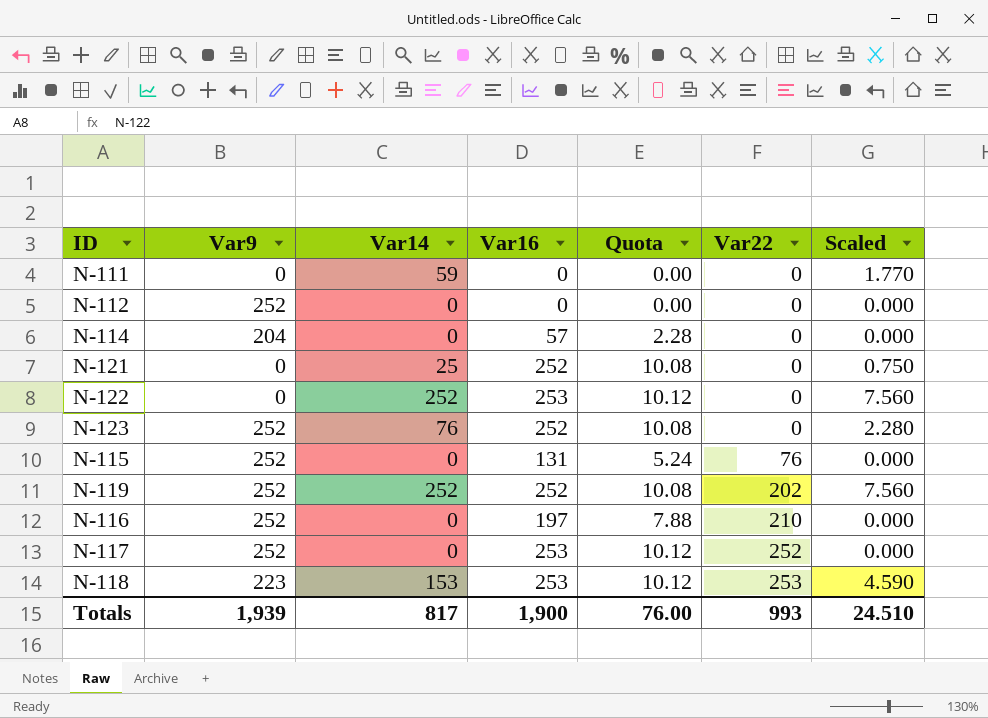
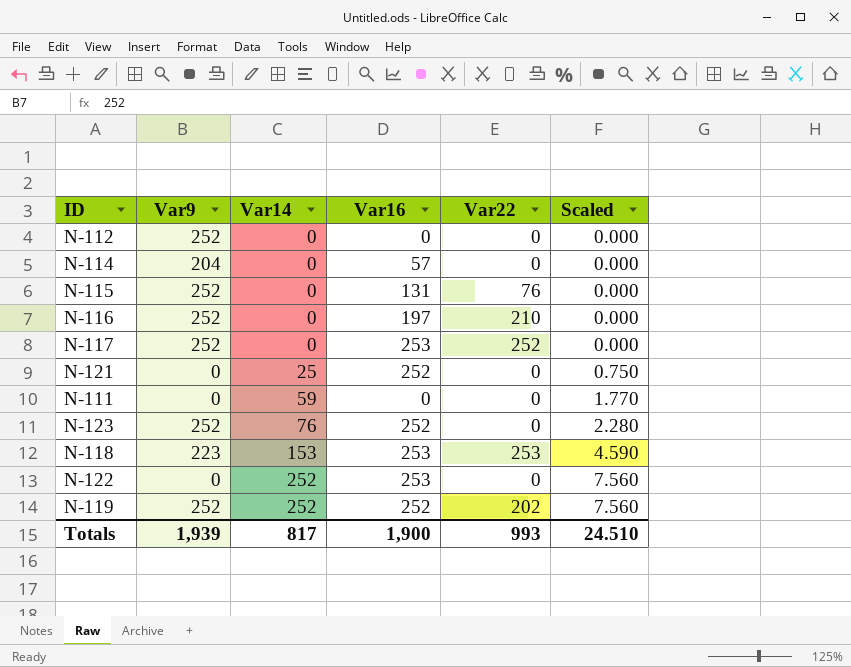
row order: Var22 ascending -> Var14 ascending
column Quota | formula: [Var16] * 0.04 -> none

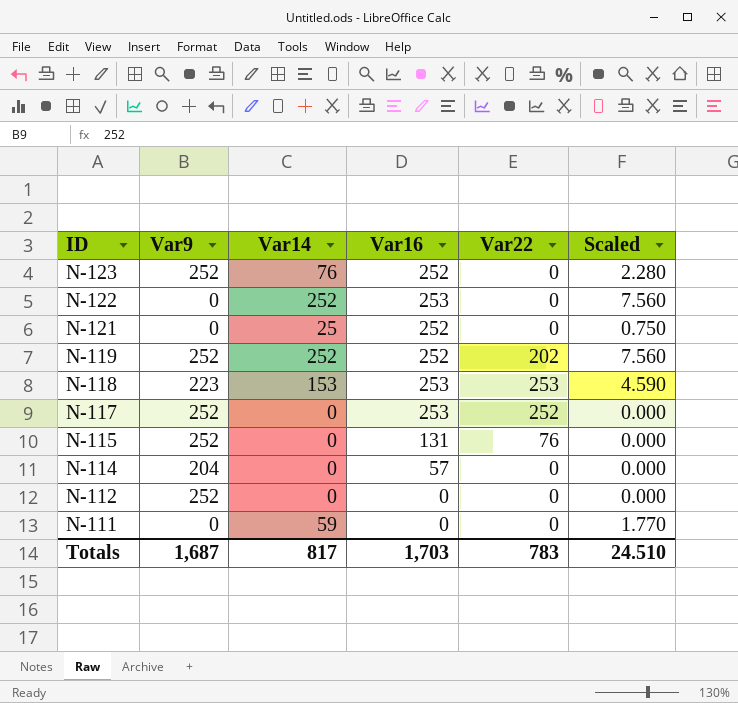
row order: Var14 ascending -> ID descending
row N-116: 252 | 0 | 197 | 210 | 0.000 -> none
Totals | Var9: 1,939 -> 1,687
Totals | Var16: 1,900 -> 1,703
Totals | Var22: 993 -> 783

